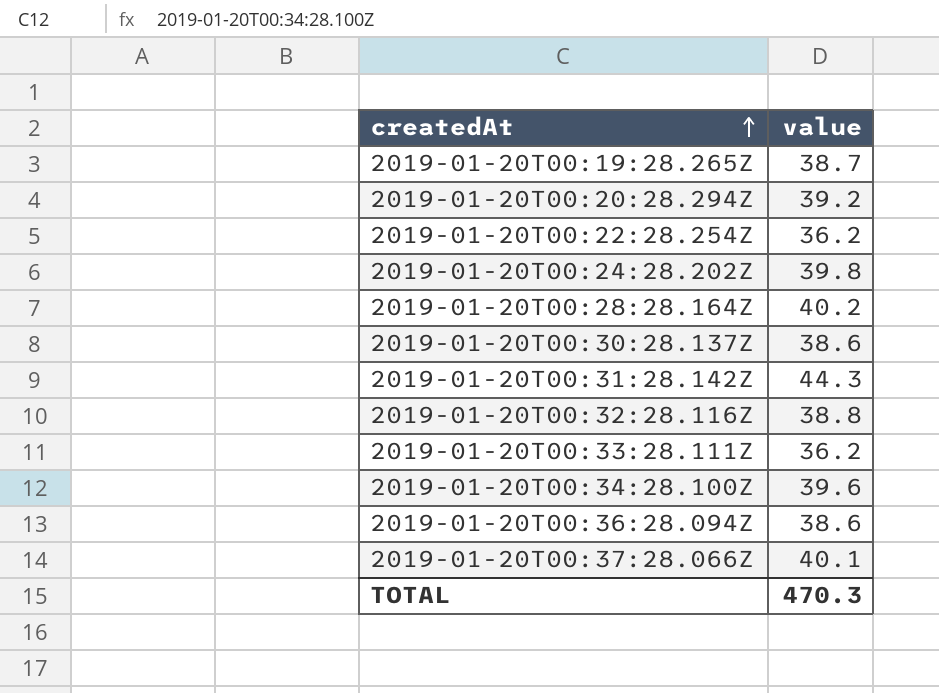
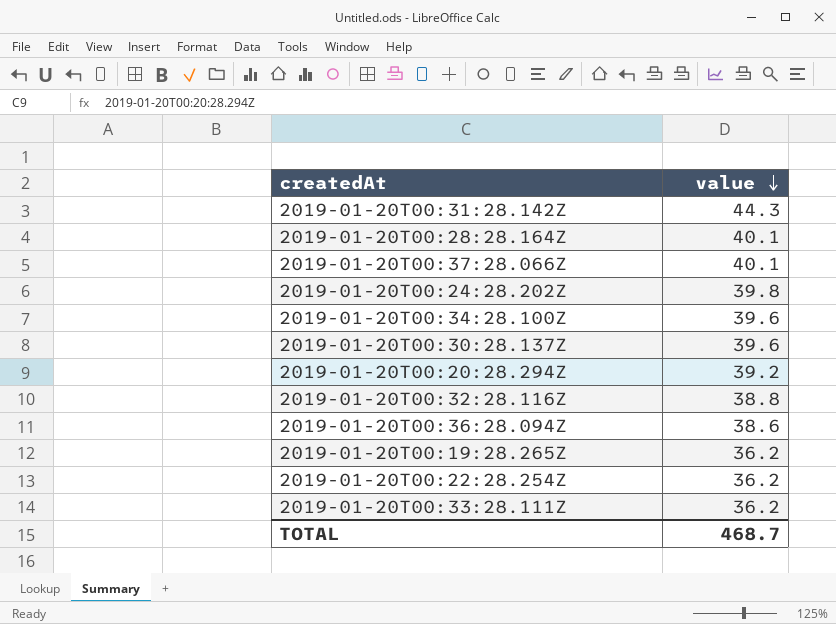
row order: createdAt ascending -> value descending
2019-01-20T00:28:28.164Z | value: 40.2 -> 40.1
2019-01-20T00:30:28.137Z | value: 38.6 -> 39.6
2019-01-20T00:19:28.265Z | value: 38.7 -> 36.2
TOTAL | value: 470.3 -> 468.7

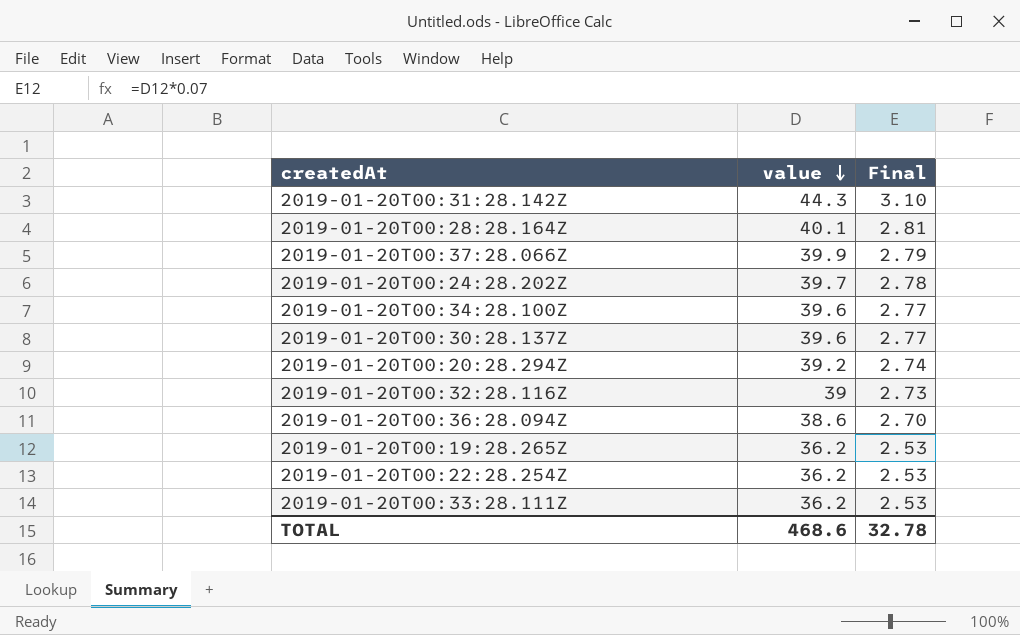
column Final | formula: none -> [value] * 0.07
2019-01-20T00:37:28.066Z | value: 40.1 -> 39.9
2019-01-20T00:24:28.202Z | value: 39.8 -> 39.7
2019-01-20T00:32:28.116Z | value: 38.8 -> 39
TOTAL | value: 468.7 -> 468.6

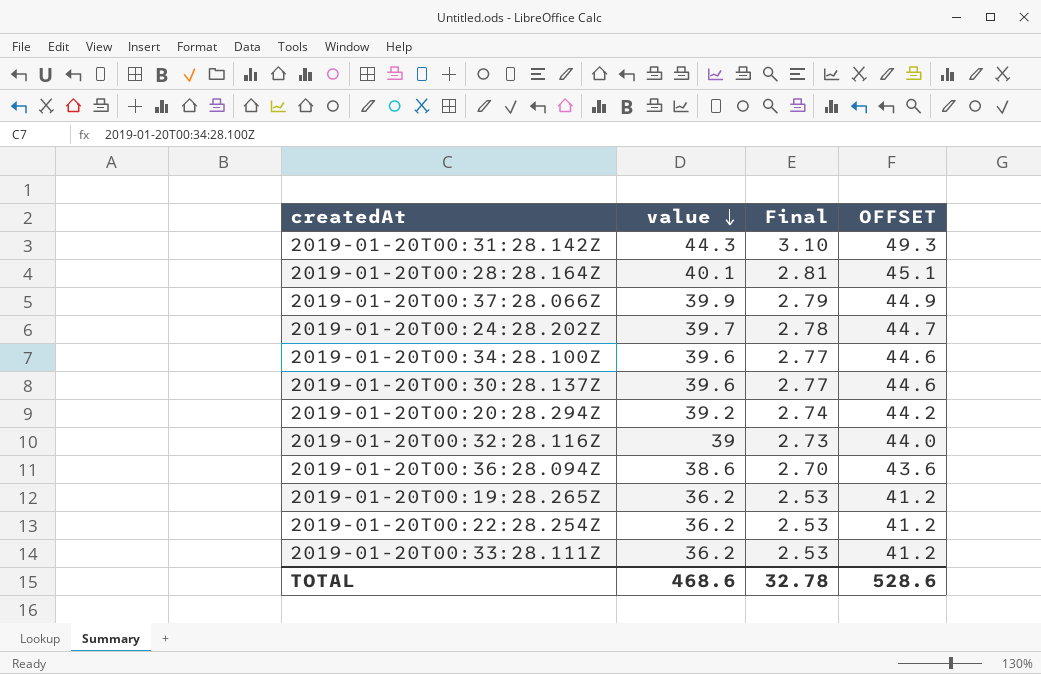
column OFFSET | formula: none -> [value] + 5

